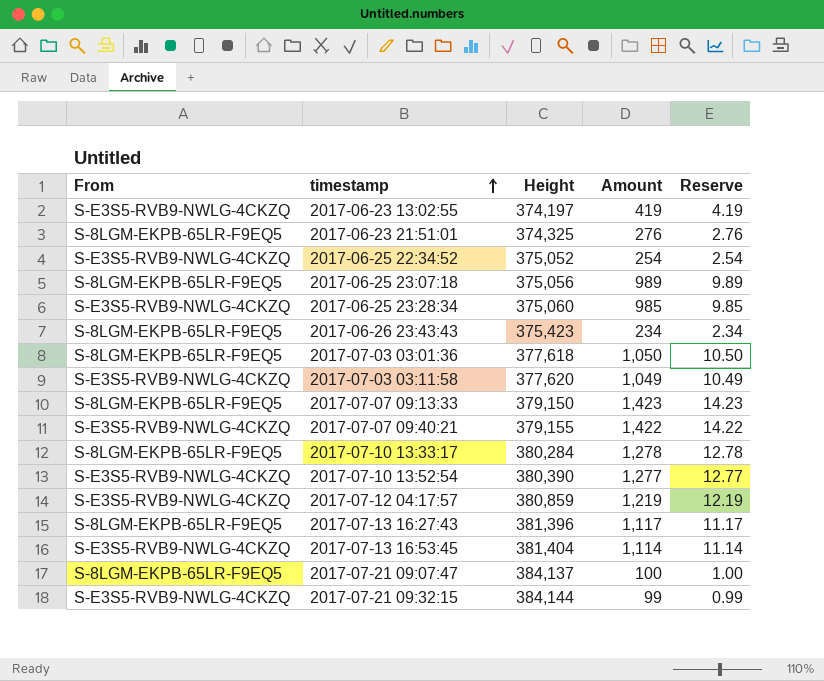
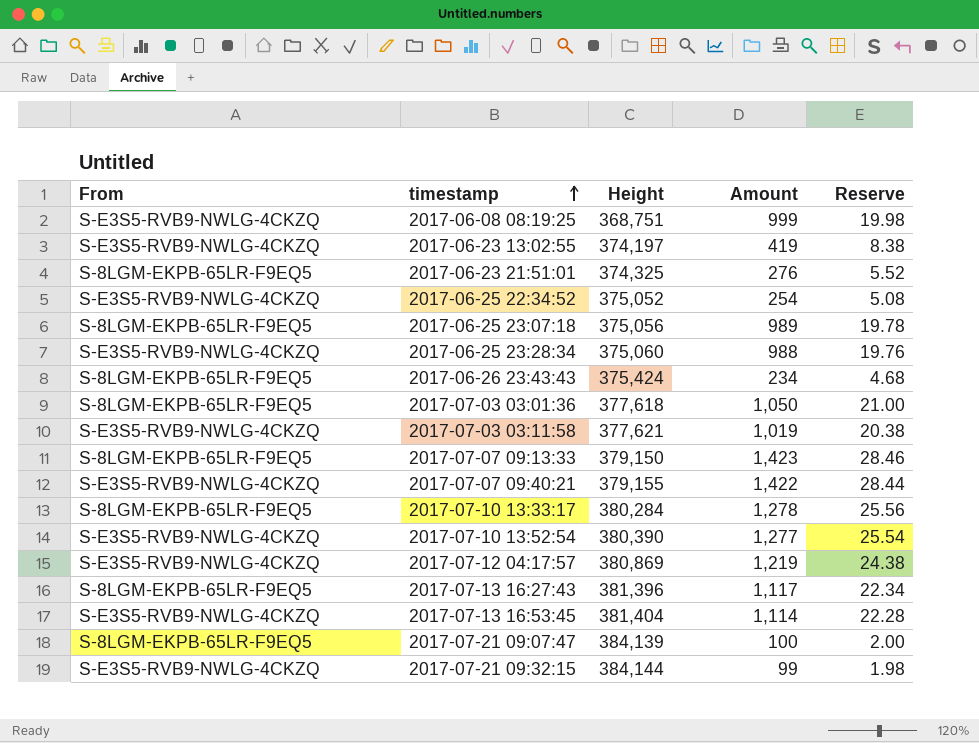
column Reserve | formula: [Amount] * 0.01 -> [Amount] * 0.02
row 2017-06-08 08:19:25: none -> S-E3S5-RVB9-NWLG-4CKZQ | 368,751 | 999 | 19.98
2017-06-25 23:28:34 | Amount: 985 -> 988
2017-06-26 23:43:43 | Height: 375,423 -> 375,424
2017-07-03 03:11:58 | Height: 377,620 -> 377,621
2017-07-03 03:11:58 | Amount: 1,049 -> 1,019
2017-07-12 04:17:57 | Height: 380,859 -> 380,869
2017-07-21 09:07:47 | Height: 384,137 -> 384,139

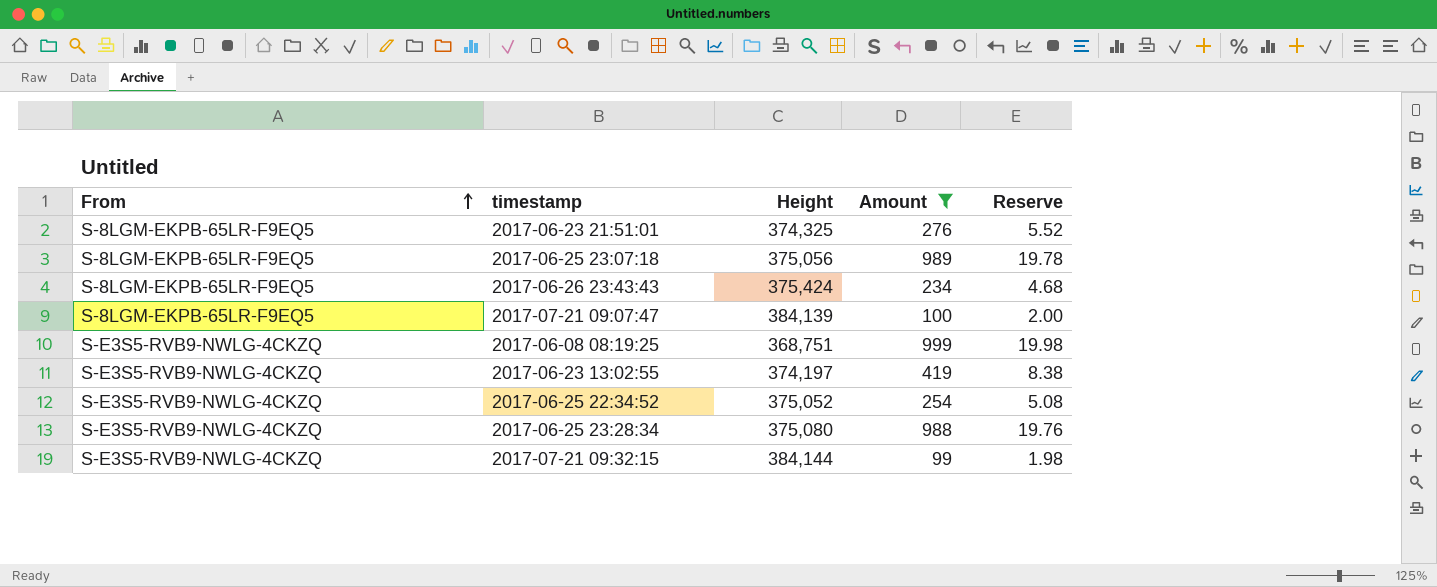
filter: none -> Amount <= 999
row order: timestamp ascending -> From ascending
2017-06-25 23:28:34 | Height: 375,060 -> 375,080

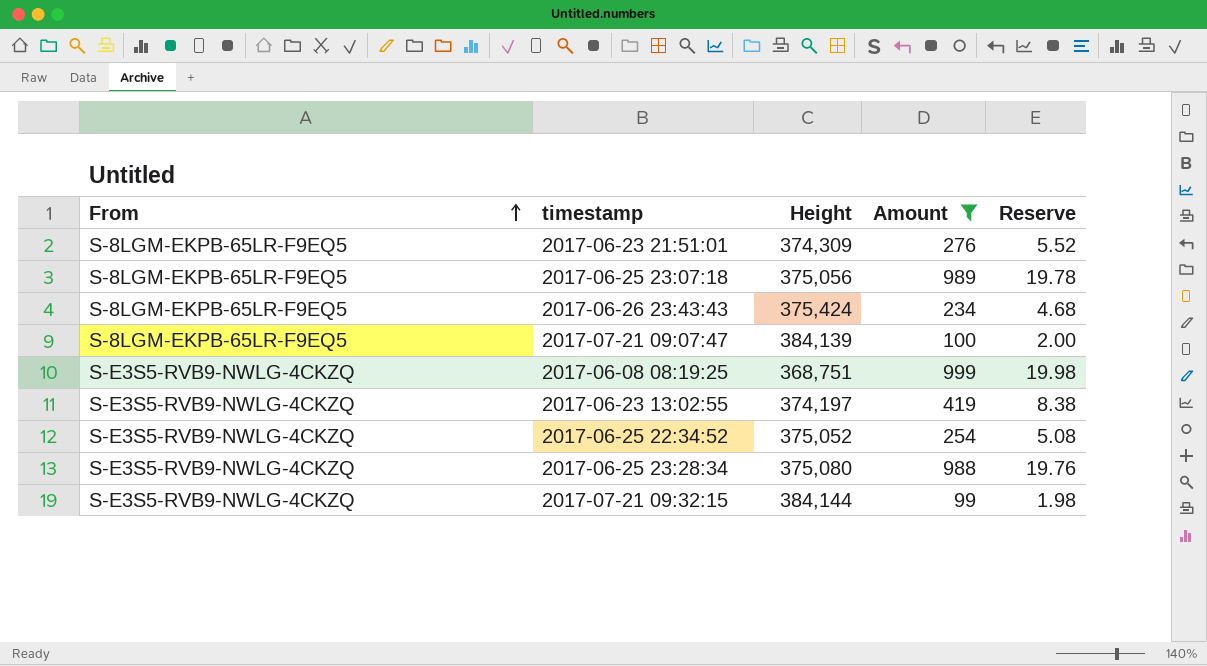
2017-06-23 21:51:01 | Height: 374,325 -> 374,309

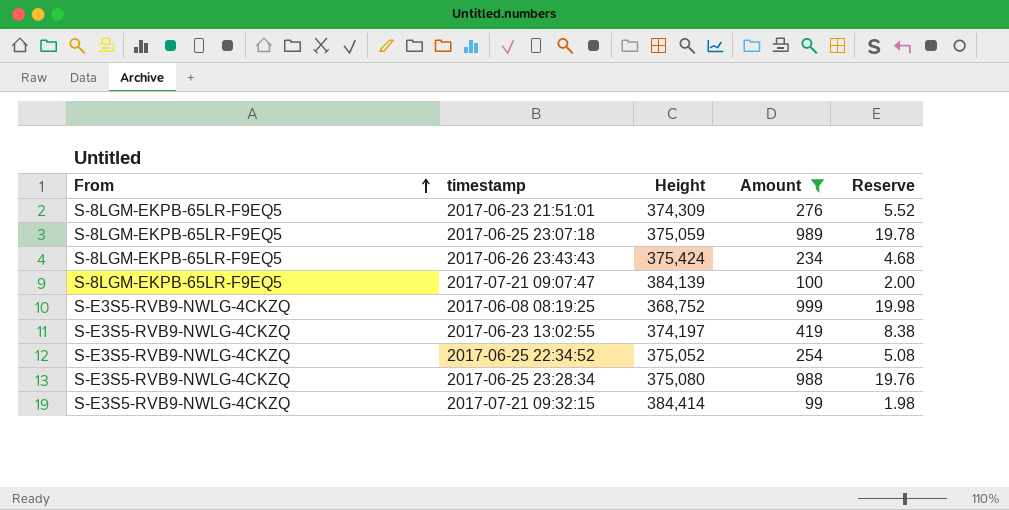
2017-06-25 23:07:18 | Height: 375,056 -> 375,059
2017-06-08 08:19:25 | Height: 368,751 -> 368,752
2017-07-21 09:32:15 | Height: 384,144 -> 384,414

